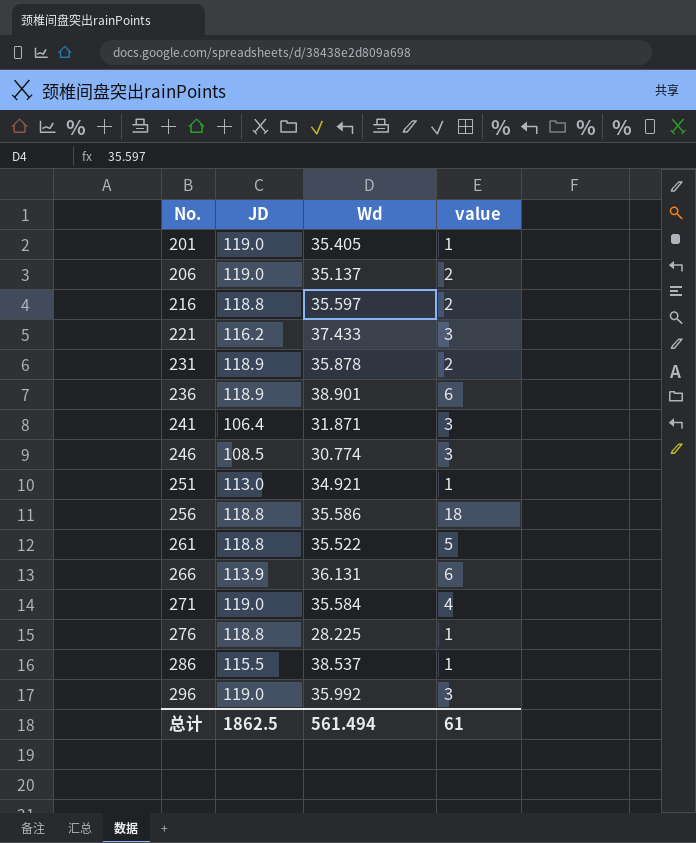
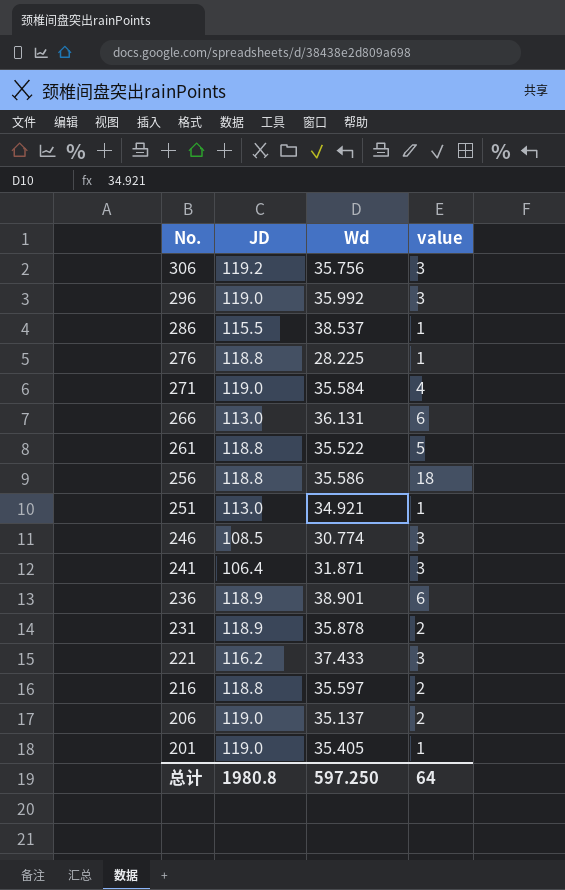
row order: No. ascending -> No. descending
row 306: none -> 119.2 | 35.756 | 3
266 | JD: 113.9 -> 113.0
总计 | JD: 1862.5 -> 1980.8
总计 | Wd: 561.494 -> 597.250
总计 | value: 61 -> 64

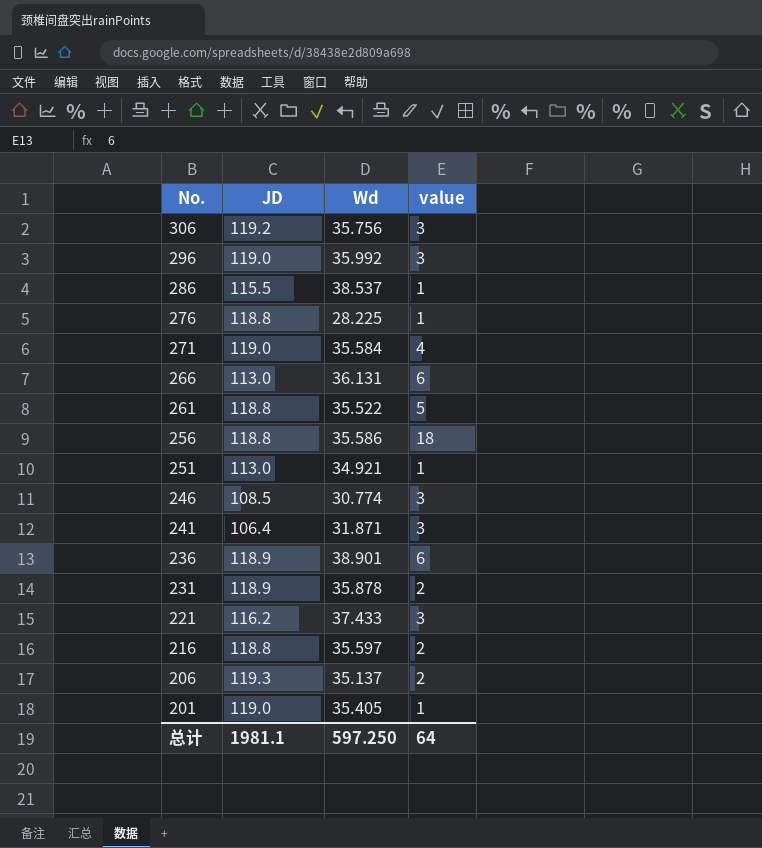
206 | JD: 119.0 -> 119.3
总计 | JD: 1980.8 -> 1981.1

